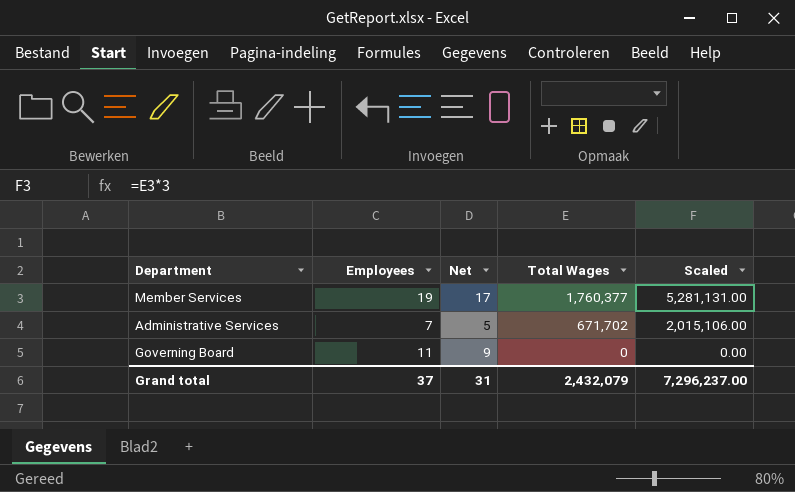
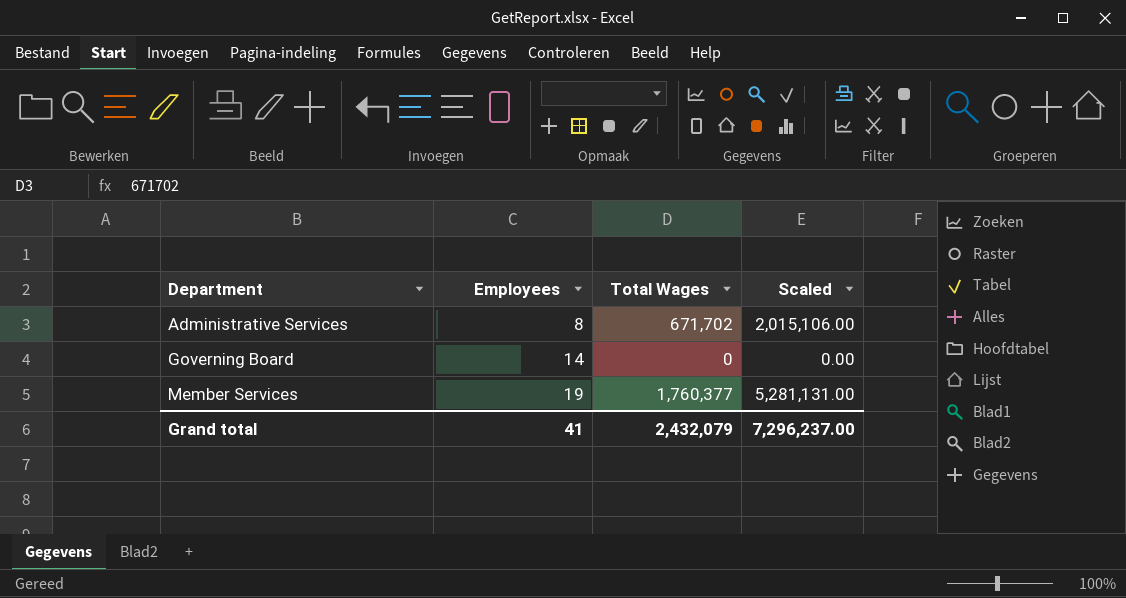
row order: Total Wages descending -> Department ascending
column Net | formula: [Employees] - 2 -> none
Administrative Services | Employees: 7 -> 8
Governing Board | Employees: 11 -> 14
Grand total | Employees: 37 -> 41

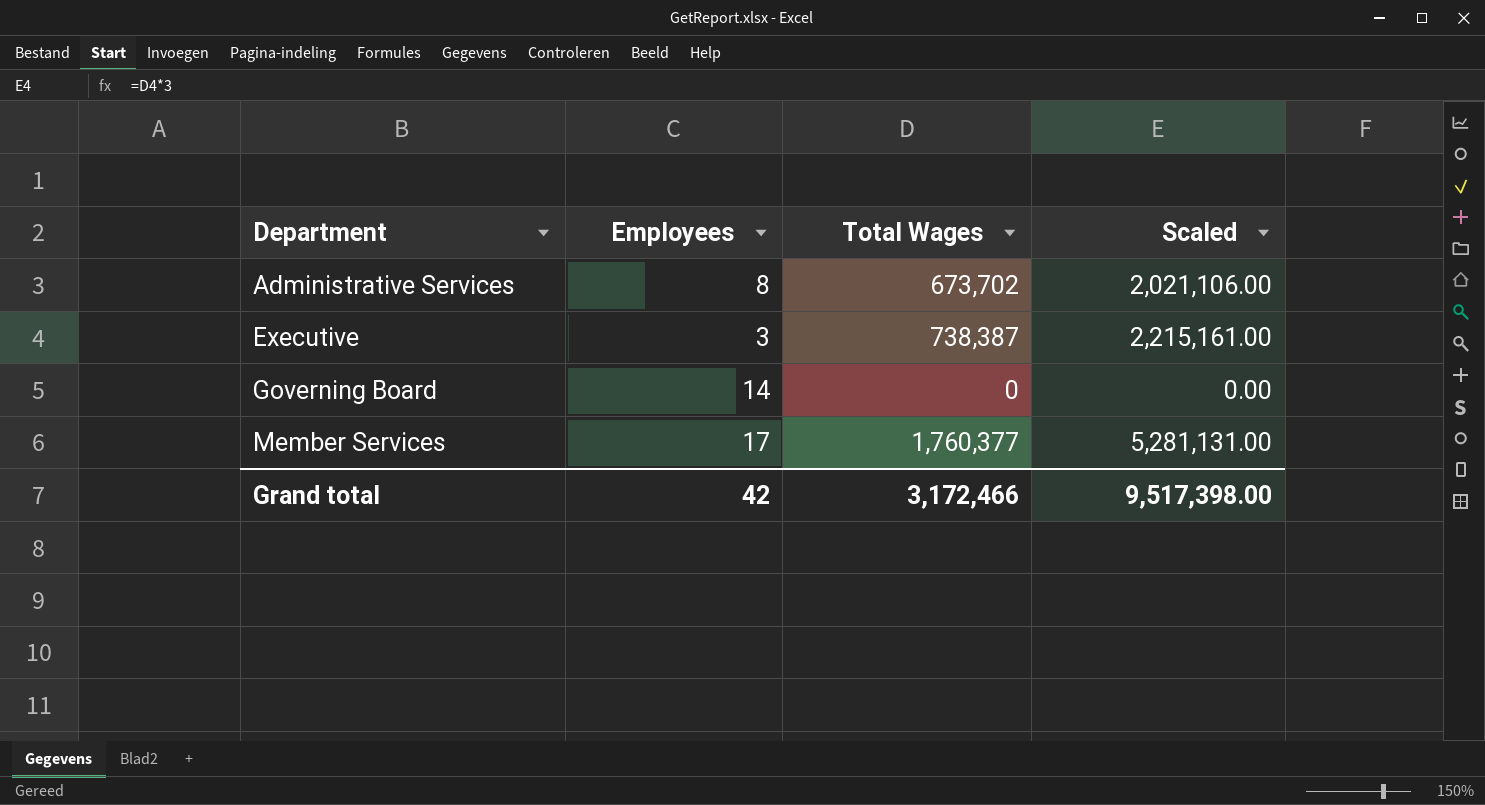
Administrative Services | Total Wages: 671,702 -> 673,702
Administrative Services | Scaled: 2,015,106.00 -> 2,021,106.00
row Executive: none -> 3 | 738,387 | 2,215,161.00
Member Services | Employees: 19 -> 17
Grand total | Employees: 41 -> 42
Grand total | Total Wages: 2,432,079 -> 3,172,466
Grand total | Scaled: 7,296,237.00 -> 9,517,398.00

